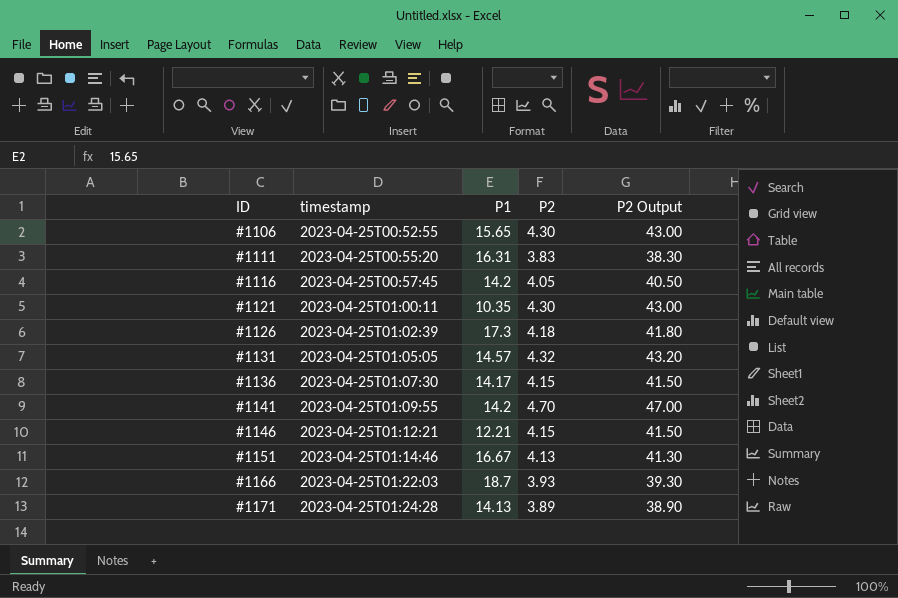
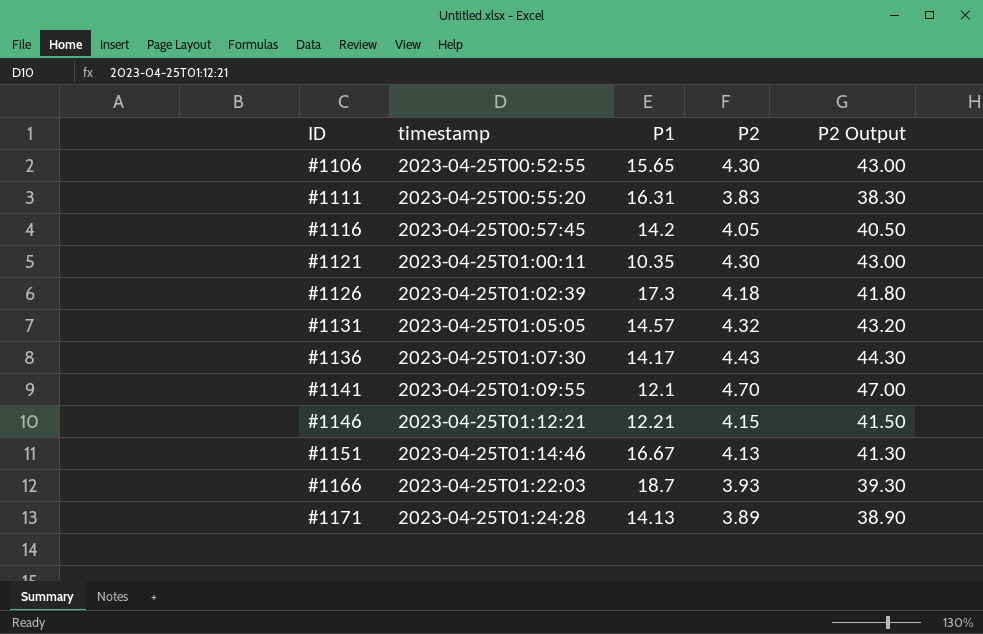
#1136 | P2: 4.15 -> 4.43
#1136 | P2 Output: 41.50 -> 44.30
#1141 | P1: 14.2 -> 12.1

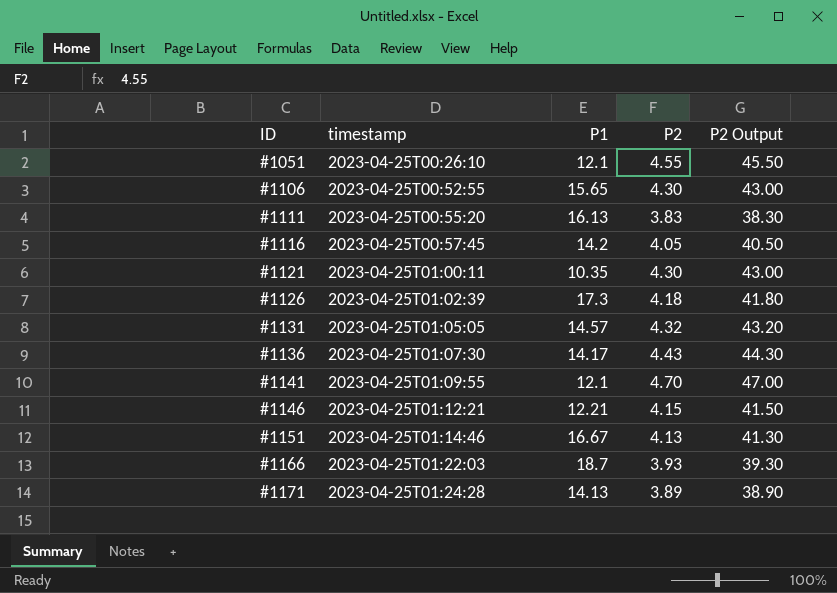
row #1051: none -> 2023-04-25T00:26:10 | 12.1 | 4.55 | 45.50
#1111 | P1: 16.31 -> 16.13

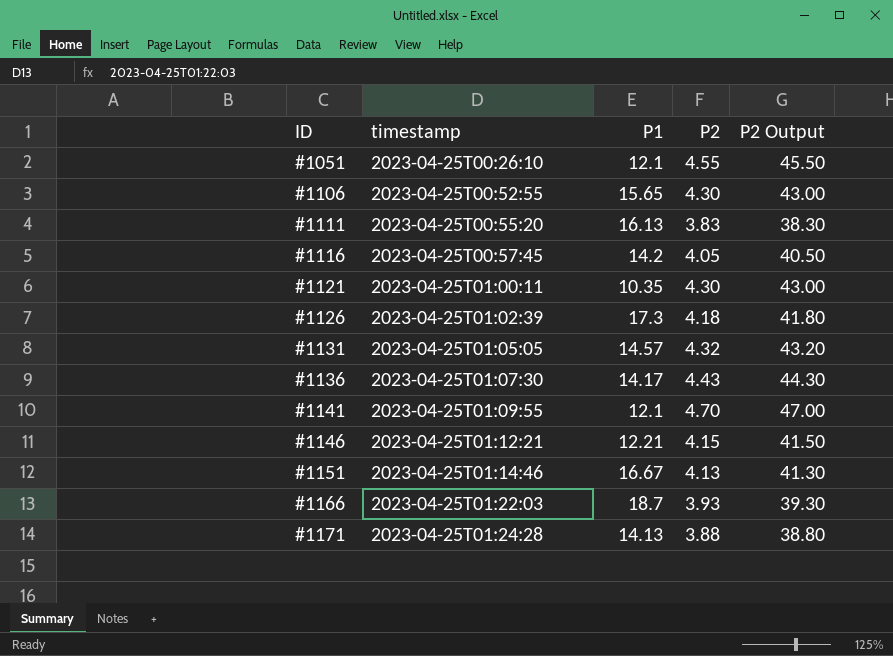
#1171 | P2: 3.89 -> 3.88
#1171 | P2 Output: 38.90 -> 38.80

